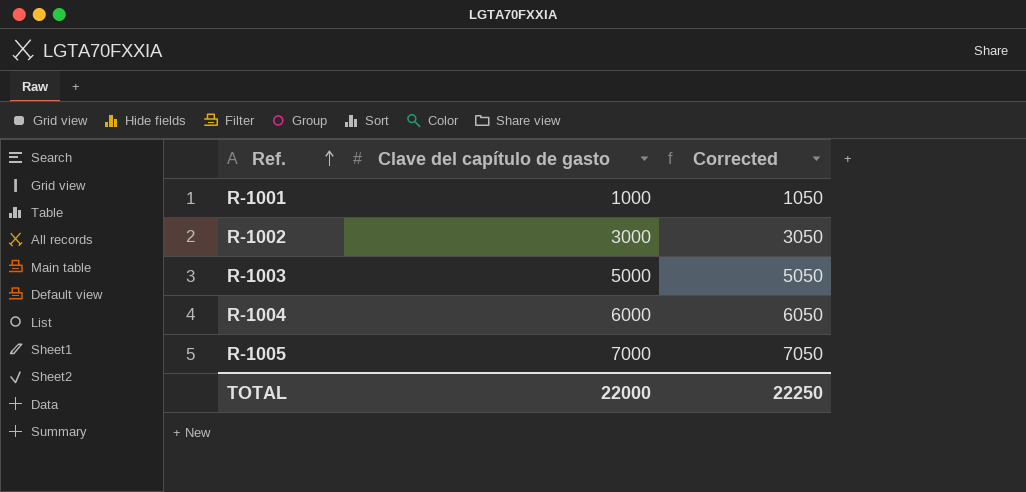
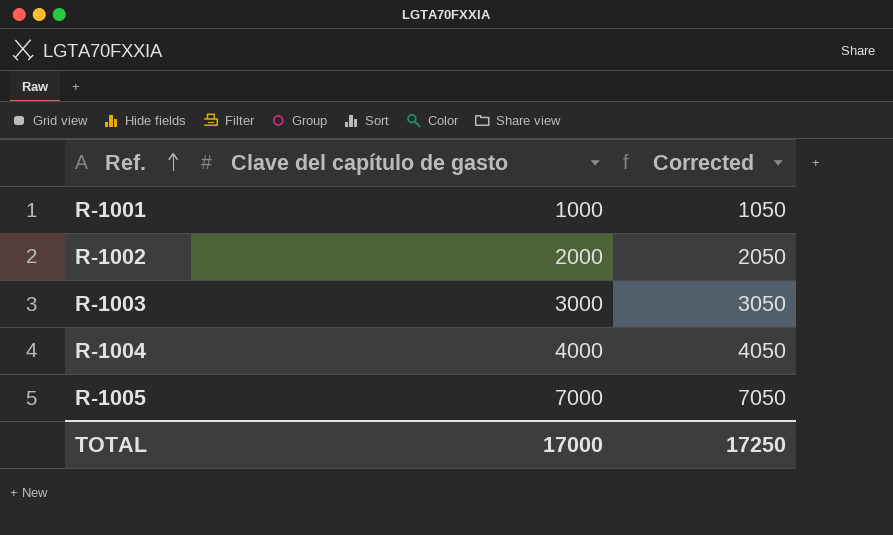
R-1002 | Clave del capítulo de gasto: 3000 -> 2000
R-1002 | Corrected: 3050 -> 2050
R-1003 | Clave del capítulo de gasto: 5000 -> 3000
R-1003 | Corrected: 5050 -> 3050
R-1004 | Clave del capítulo de gasto: 6000 -> 4000
R-1004 | Corrected: 6050 -> 4050
TOTAL | Clave del capítulo de gasto: 22000 -> 17000
TOTAL | Corrected: 22250 -> 17250

